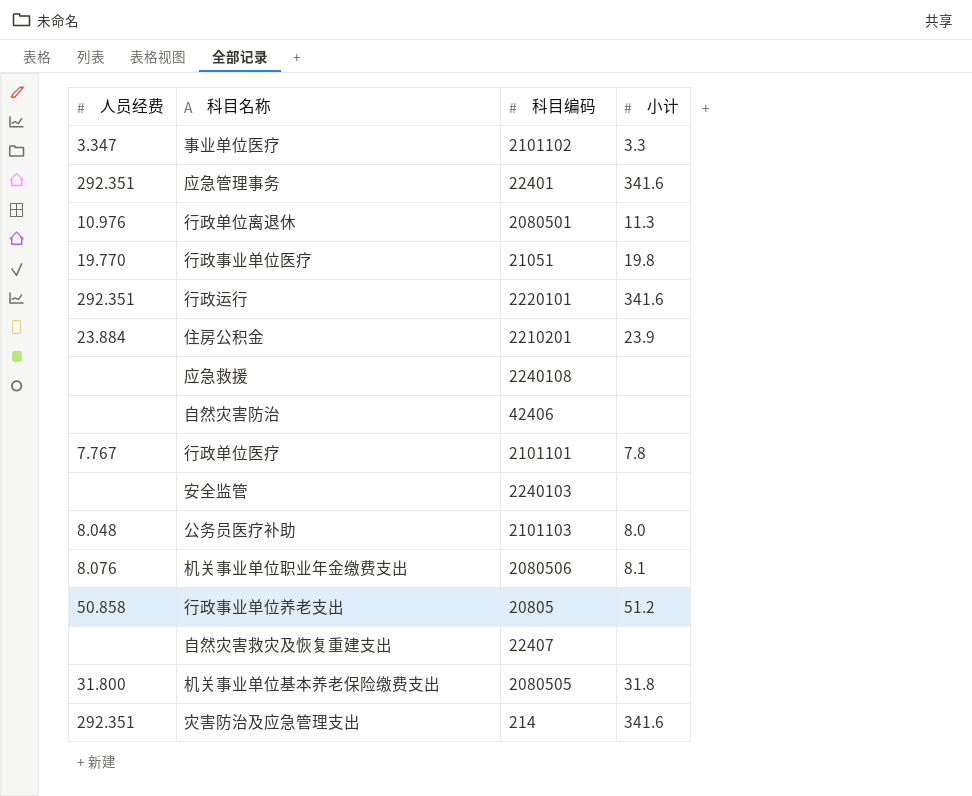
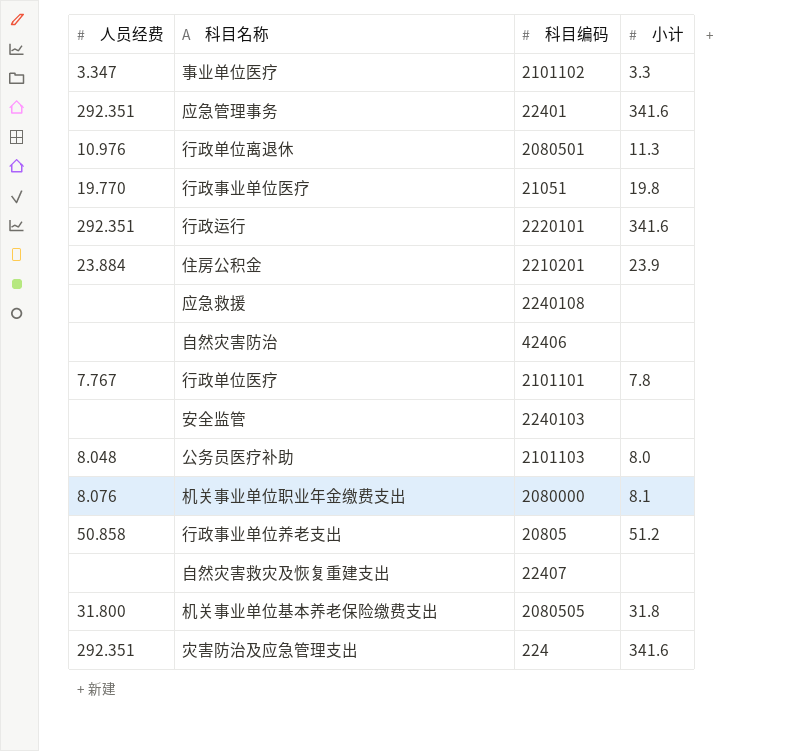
机关事业单位职业年金缴费支出 | 科目编码: 2080506 -> 2080000
灾害防治及应急管理支出 | 科目编码: 214 -> 224

